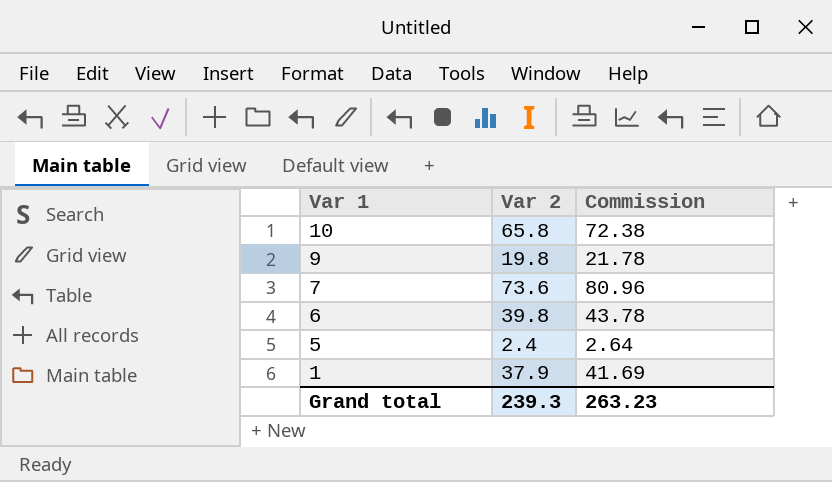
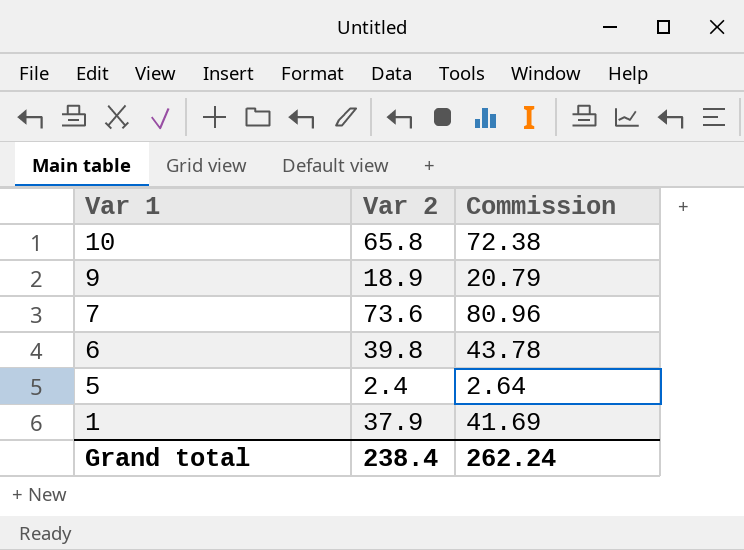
9 | Var 2: 19.8 -> 18.9
9 | Commission: 21.78 -> 20.79
Grand total | Var 2: 239.3 -> 238.4
Grand total | Commission: 263.23 -> 262.24

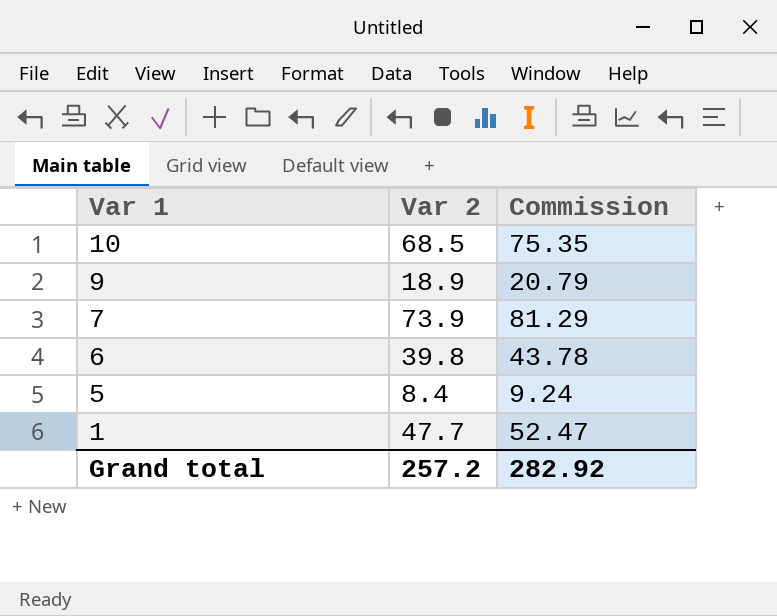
10 | Var 2: 65.8 -> 68.5
10 | Commission: 72.38 -> 75.35
7 | Var 2: 73.6 -> 73.9
7 | Commission: 80.96 -> 81.29
5 | Var 2: 2.4 -> 8.4
5 | Commission: 2.64 -> 9.24
1 | Var 2: 37.9 -> 47.7
1 | Commission: 41.69 -> 52.47
Grand total | Var 2: 238.4 -> 257.2
Grand total | Commission: 262.24 -> 282.92

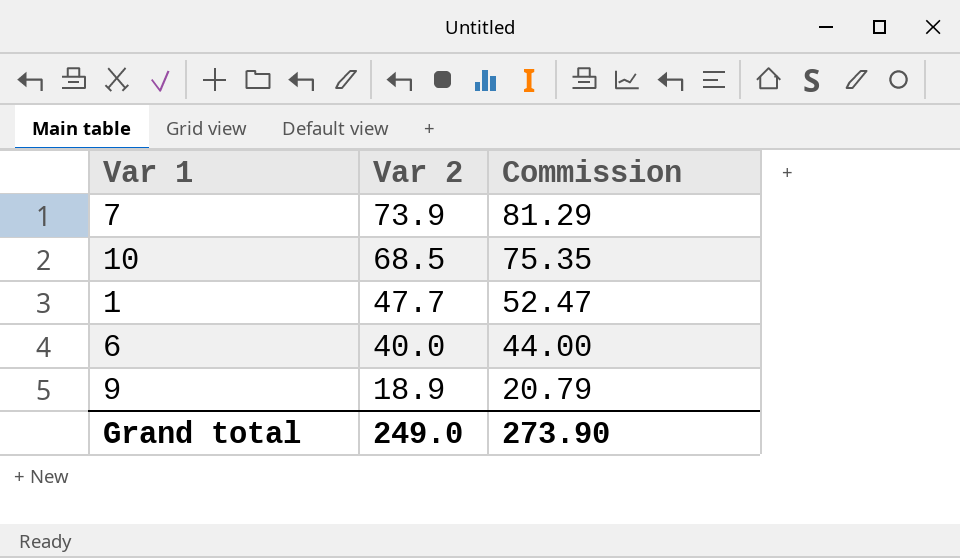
row order: Var 1 descending -> Var 2 descending
row 5: 8.4 | 9.24 -> none
6 | Var 2: 39.8 -> 40.0
6 | Commission: 43.78 -> 44.00
Grand total | Var 2: 257.2 -> 249.0
Grand total | Commission: 282.92 -> 273.90

